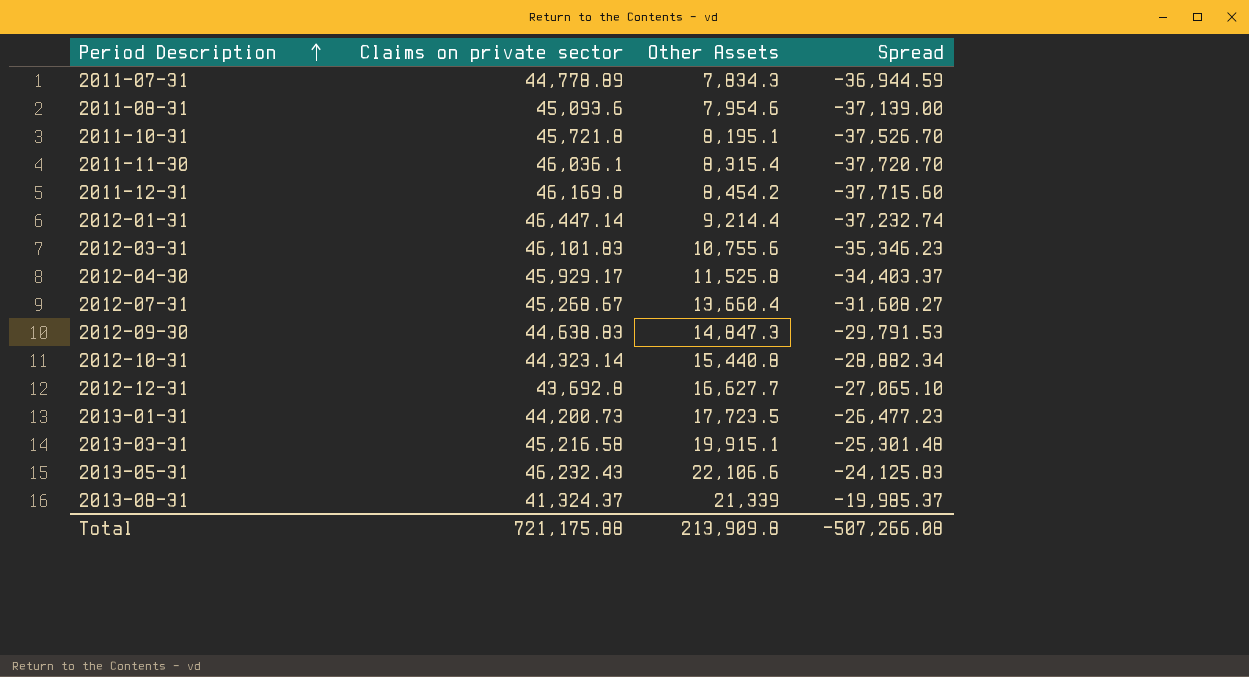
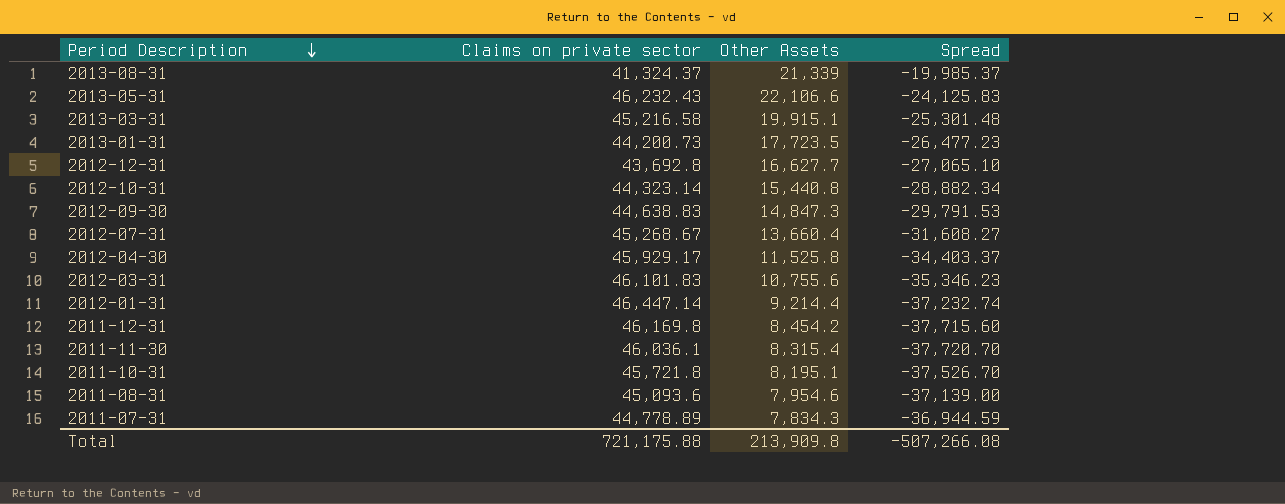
row order: Period Description ascending -> Period Description descending

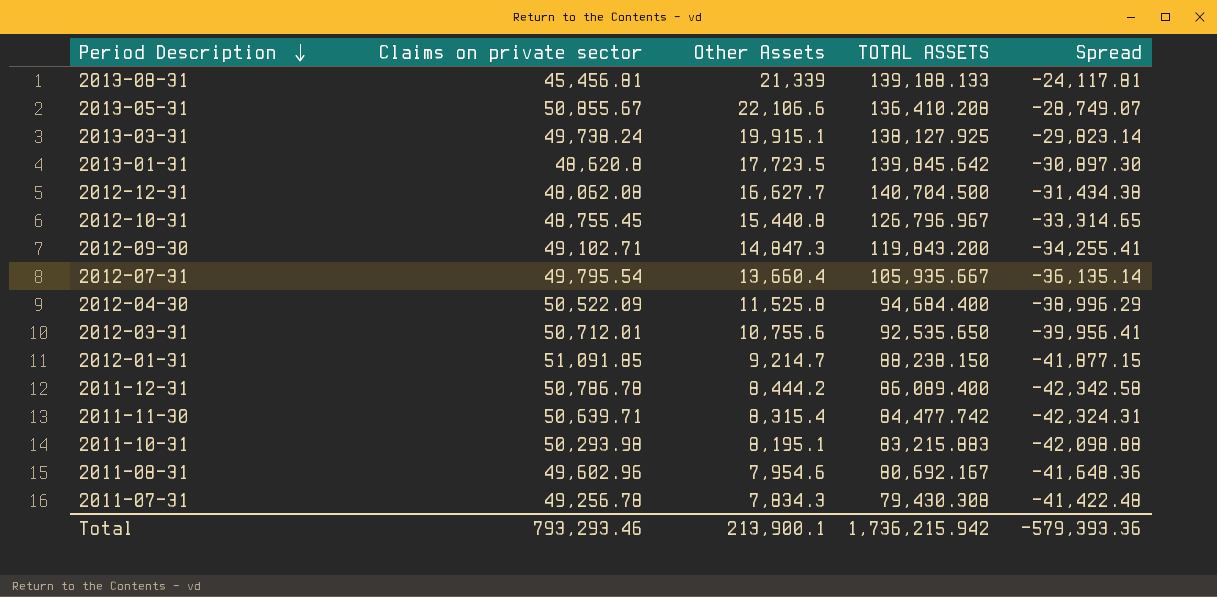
column TOTAL ASSETS | position: none -> 4
2013-08-31 | Claims on private sector: 41,324.37 -> 45,456.81
2013-08-31 | Spread: -19,985.37 -> -24,117.81
2013-05-31 | Claims on private sector: 46,232.43 -> 50,855.67
2013-05-31 | Spread: -24,125.83 -> -28,749.07
2013-03-31 | Claims on private sector: 45,216.58 -> 49,738.24
2013-03-31 | Spread: -25,301.48 -> -29,823.14
2013-01-31 | Claims on private sector: 44,200.73 -> 48,620.8
2013-01-31 | Spread: -26,477.23 -> -30,897.30
2012-12-31 | Claims on private sector: 43,692.8 -> 48,062.08
2012-12-31 | Spread: -27,065.10 -> -31,434.38
2012-10-31 | Claims on private sector: 44,323.14 -> 48,755.45
2012-10-31 | Spread: -28,882.34 -> -33,314.65
2012-09-30 | Claims on private sector: 44,638.83 -> 49,102.71
2012-09-30 | Spread: -29,791.53 -> -34,255.41
2012-07-31 | Claims on private sector: 45,268.67 -> 49,795.54
2012-07-31 | Spread: -31,608.27 -> -36,135.14
2012-04-30 | Claims on private sector: 45,929.17 -> 50,522.09
2012-04-30 | Spread: -34,403.37 -> -38,996.29
2012-03-31 | Claims on private sector: 46,101.83 -> 50,712.01
2012-03-31 | Spread: -35,346.23 -> -39,956.41
2012-01-31 | Claims on private sector: 46,447.14 -> 51,091.85
2012-01-31 | Other Assets: 9,214.4 -> 9,214.7
2012-01-31 | Spread: -37,232.74 -> -41,877.15
2011-12-31 | Claims on private sector: 46,169.8 -> 50,786.78
2011-12-31 | Other Assets: 8,454.2 -> 8,444.2
2011-12-31 | Spread: -37,715.60 -> -42,342.58
2011-11-30 | Claims on private sector: 46,036.1 -> 50,639.71
2011-11-30 | Spread: -37,720.70 -> -42,324.31
2011-10-31 | Claims on private sector: 45,721.8 -> 50,293.98
2011-10-31 | Spread: -37,526.70 -> -42,098.88
2011-08-31 | Claims on private sector: 45,093.6 -> 49,602.96
2011-08-31 | Spread: -37,139.00 -> -41,648.36
2011-07-31 | Claims on private sector: 44,778.89 -> 49,256.78
2011-07-31 | Spread: -36,944.59 -> -41,422.48
Total | Claims on private sector: 721,175.88 -> 793,293.46
Total | Other Assets: 213,909.8 -> 213,900.1
Total | Spread: -507,266.08 -> -579,393.36

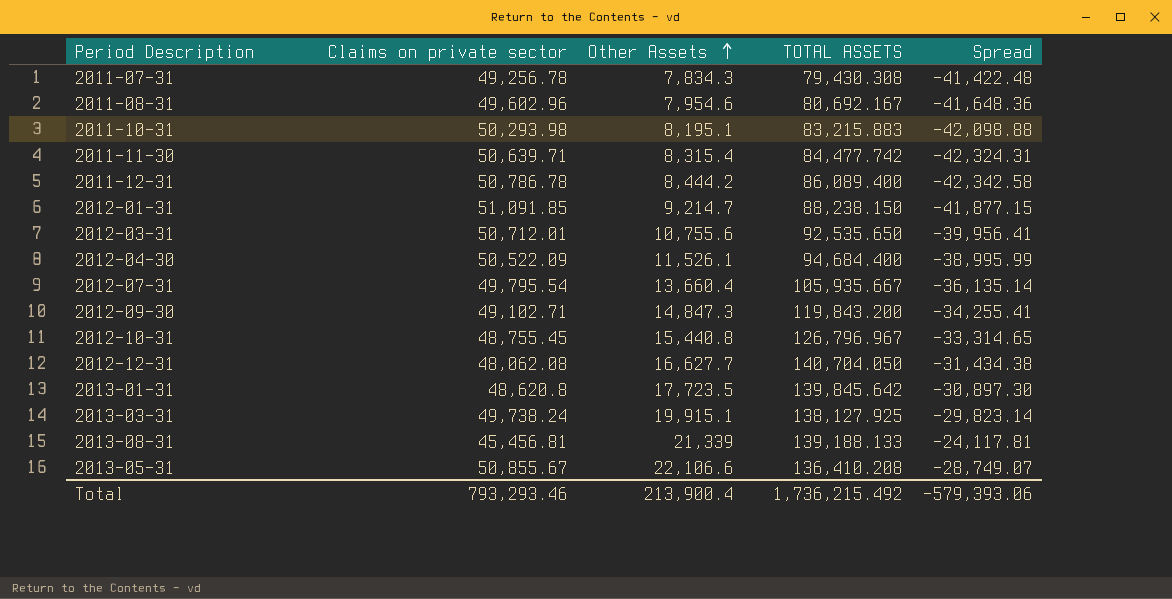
row order: Period Description descending -> Other Assets ascending
2012-04-30 | Other Assets: 11,525.8 -> 11,526.1
2012-04-30 | Spread: -38,996.29 -> -38,995.99
2012-12-31 | TOTAL ASSETS: 140,704.500 -> 140,704.050
Total | Other Assets: 213,900.1 -> 213,900.4
Total | TOTAL ASSETS: 1,736,215.942 -> 1,736,215.492
Total | Spread: -579,393.36 -> -579,393.06

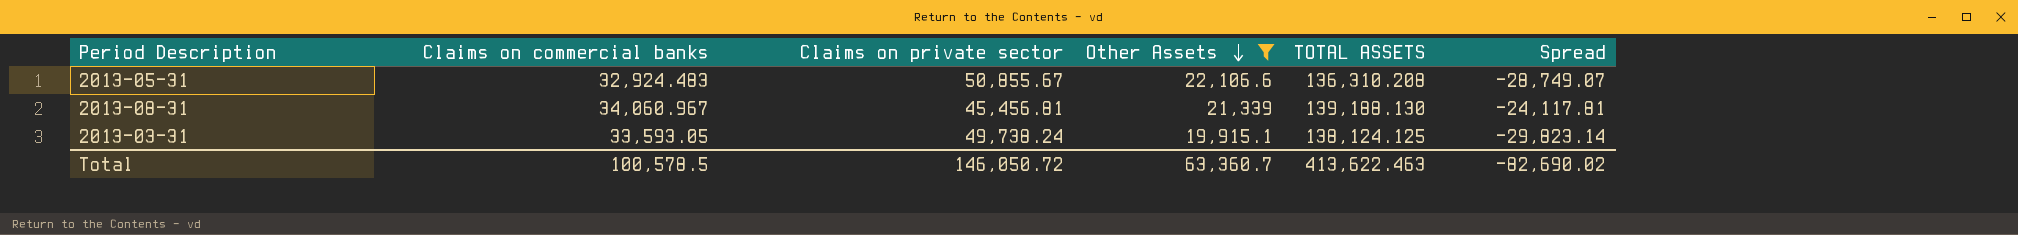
filter: none -> Other Assets >= 19,915.1
row order: Other Assets ascending -> Other Assets descending
column Claims on commercial banks | position: none -> 2
2013-05-31 | TOTAL ASSETS: 136,410.208 -> 136,310.208
2013-08-31 | TOTAL ASSETS: 139,188.133 -> 139,188.130
2013-03-31 | TOTAL ASSETS: 138,127.925 -> 138,124.125
Total | Claims on private sector: 793,293.46 -> 146,050.72
Total | Other Assets: 213,900.4 -> 63,360.7
Total | TOTAL ASSETS: 1,736,215.492 -> 413,622.463
Total | Spread: -579,393.06 -> -82,690.02

